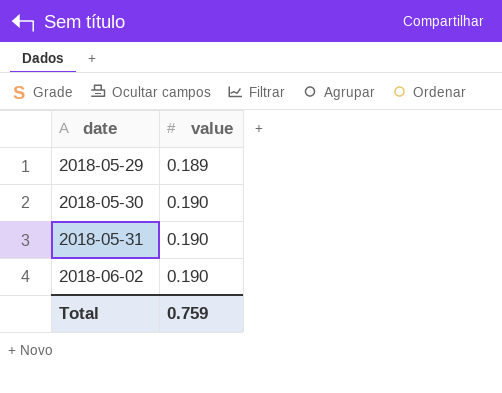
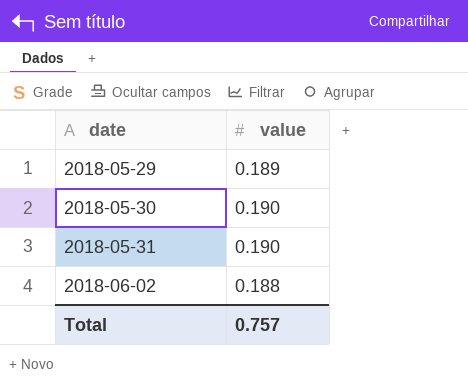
2018-06-02 | value: 0.190 -> 0.188
Total | value: 0.759 -> 0.757

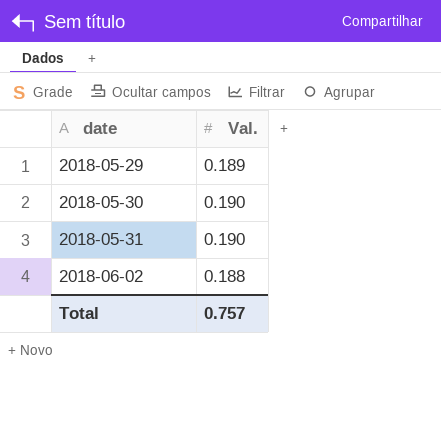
column name: value -> Val.

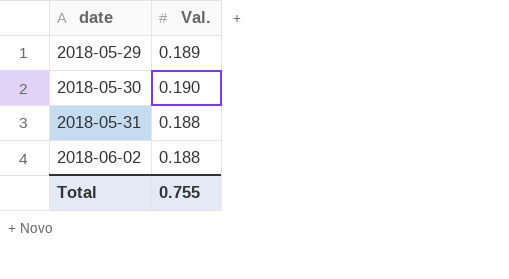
2018-05-31 | Val.: 0.190 -> 0.188
Total | Val.: 0.757 -> 0.755

